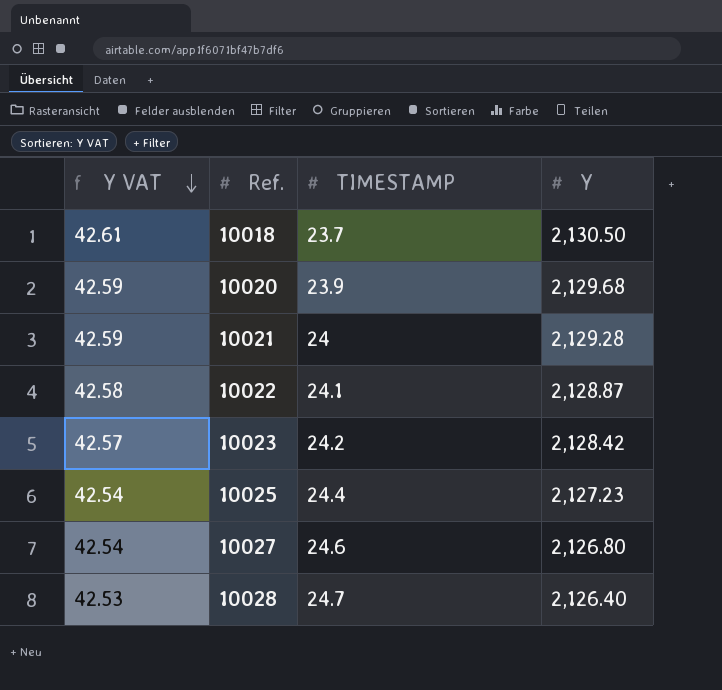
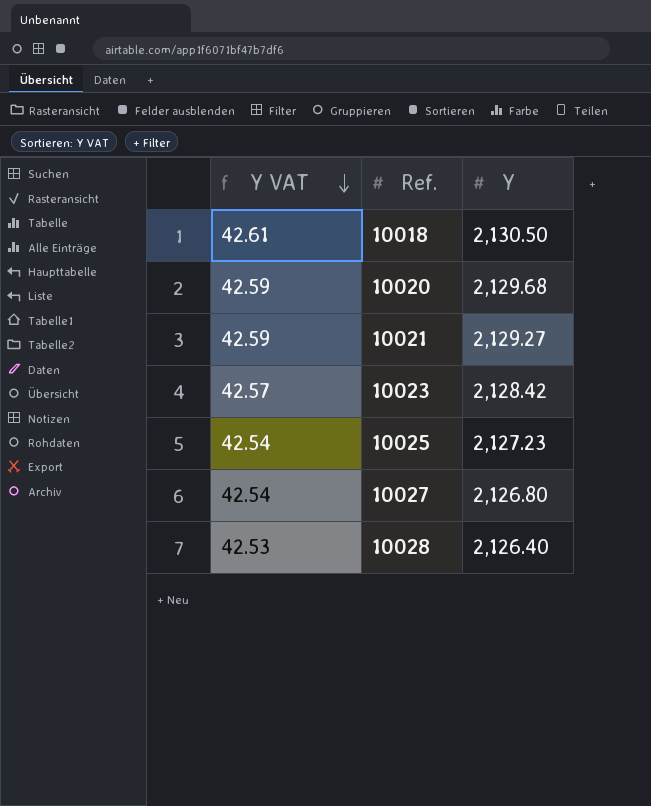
column TIMESTAMP | position: 3 -> none
row 10022: 42.58 | 24.1 | 2,128.87 -> none
10021 | Y: 2,129.28 -> 2,129.27

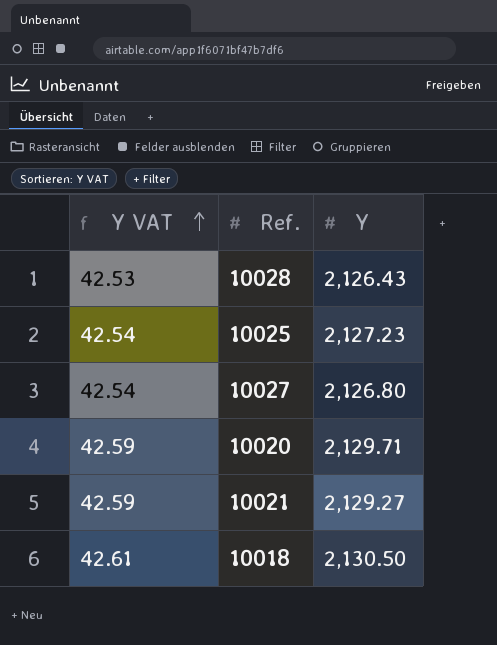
row order: Y VAT descending -> Y VAT ascending
row 10023: 42.57 | 2,128.42 -> none
10028 | Y: 2,126.40 -> 2,126.43
10020 | Y: 2,129.68 -> 2,129.71

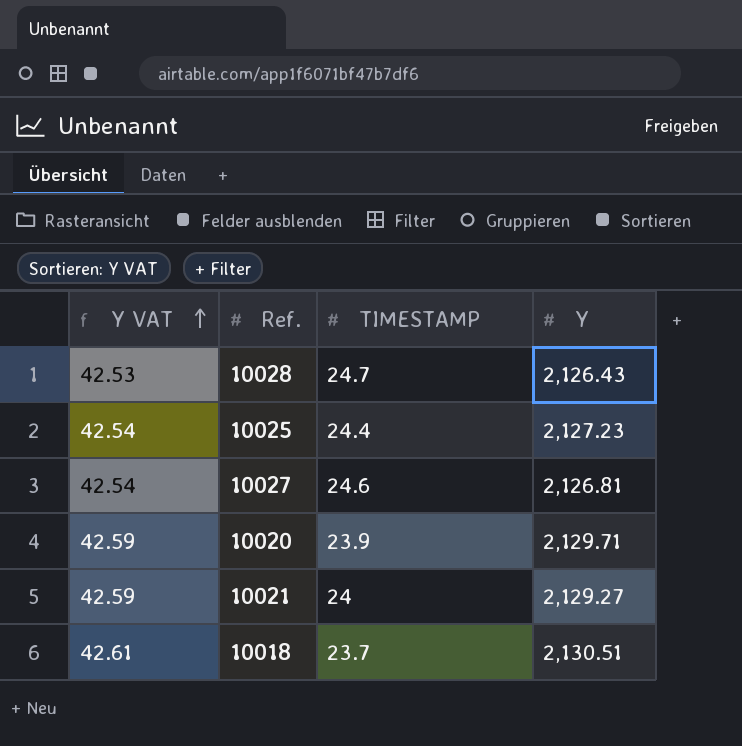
column TIMESTAMP | position: none -> 3
10027 | Y: 2,126.80 -> 2,126.81
10018 | Y: 2,130.50 -> 2,130.51

